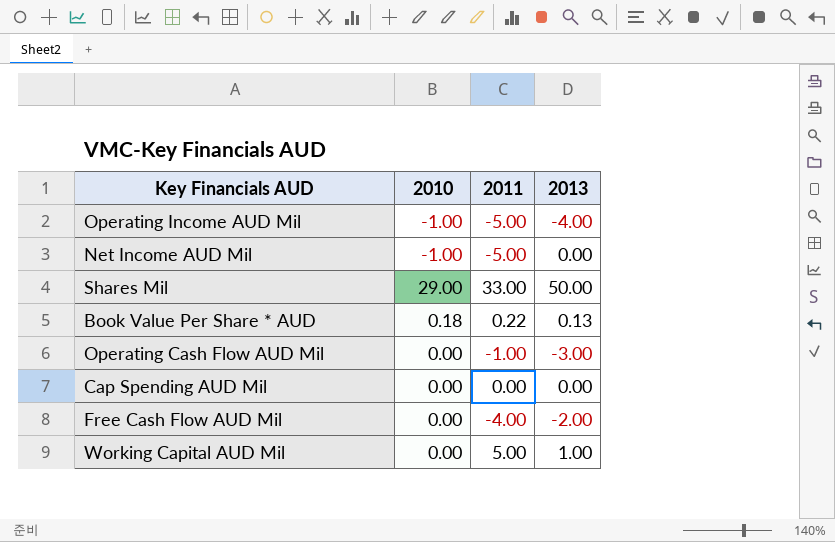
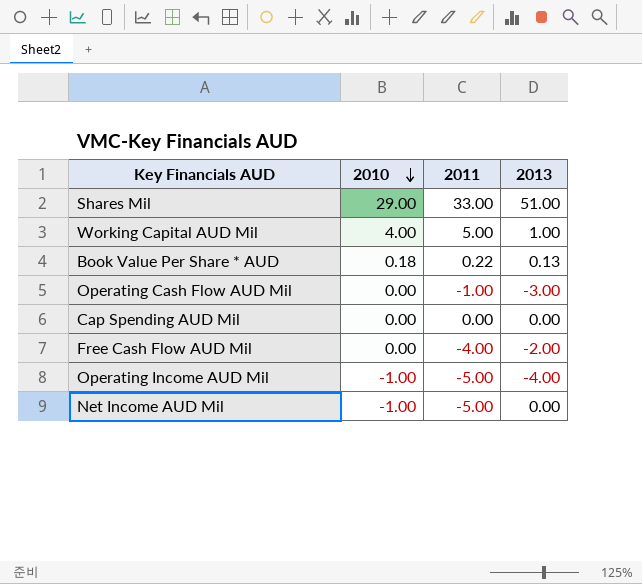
row order: none -> 2010 descending
Shares Mil | 2013: 50.00 -> 51.00
Working Capital AUD Mil | 2010: 0.00 -> 4.00

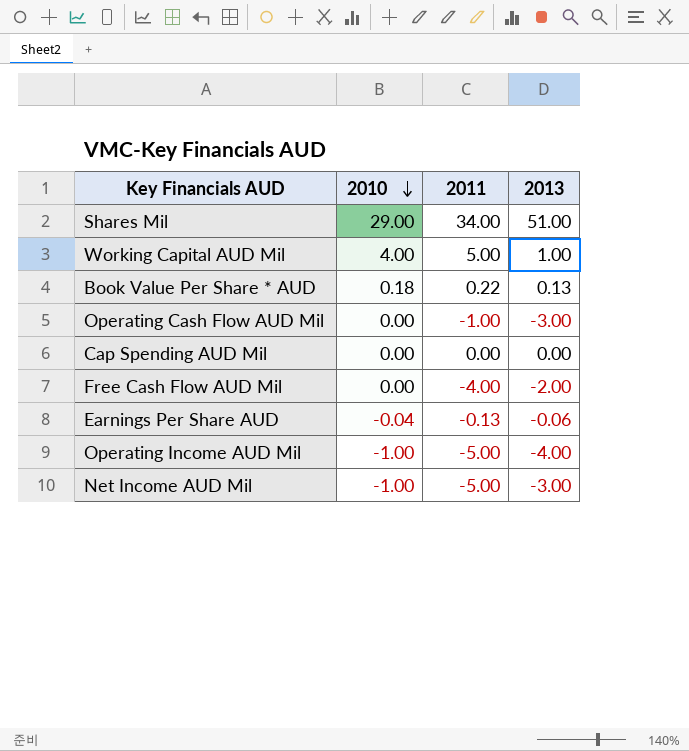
Shares Mil | 2011: 33.00 -> 34.00
row Earnings Per Share AUD: none -> -0.04 | -0.13 | -0.06
Net Income AUD Mil | 2013: 0.00 -> -3.00

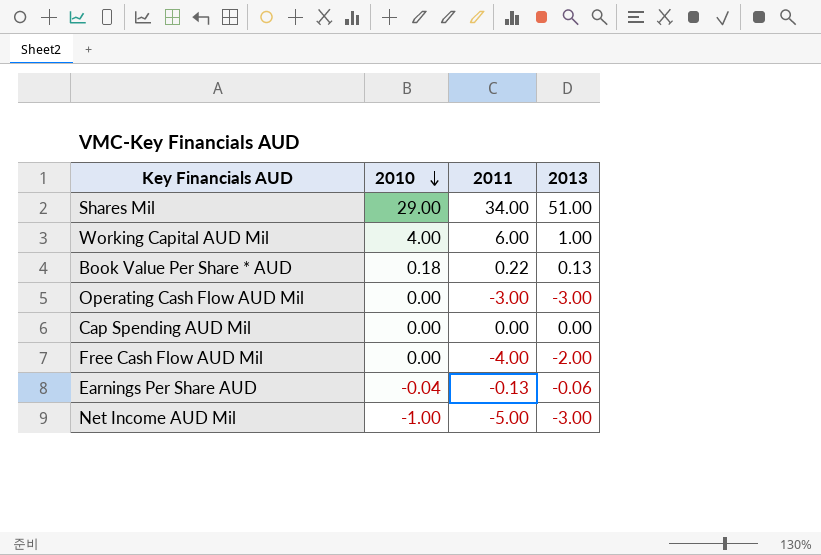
row Operating Income AUD Mil: -1.00 | -5.00 | -4.00 -> none
Working Capital AUD Mil | 2011: 5.00 -> 6.00
Operating Cash Flow AUD Mil | 2011: -1.00 -> -3.00

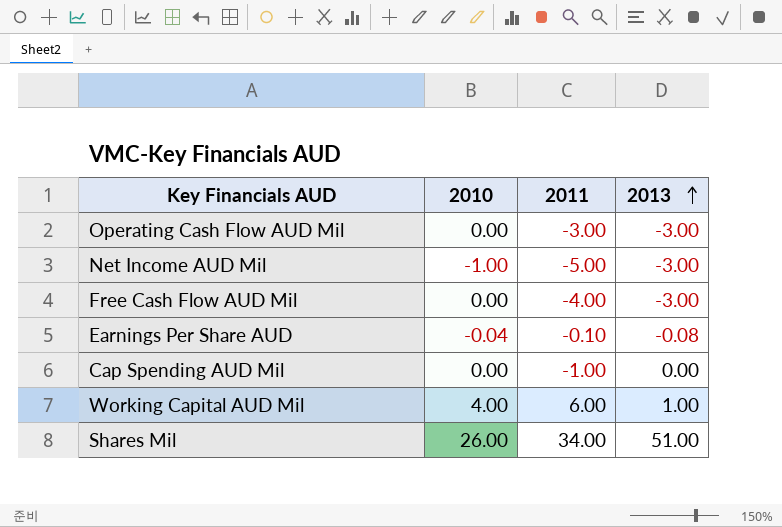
row order: 2010 descending -> 2013 ascending
row Book Value Per Share * AUD: 0.18 | 0.22 | 0.13 -> none
Free Cash Flow AUD Mil | 2013: -2.00 -> -3.00
Earnings Per Share AUD | 2011: -0.13 -> -0.10
Earnings Per Share AUD | 2013: -0.06 -> -0.08
Cap Spending AUD Mil | 2011: 0.00 -> -1.00
Shares Mil | 2010: 29.00 -> 26.00

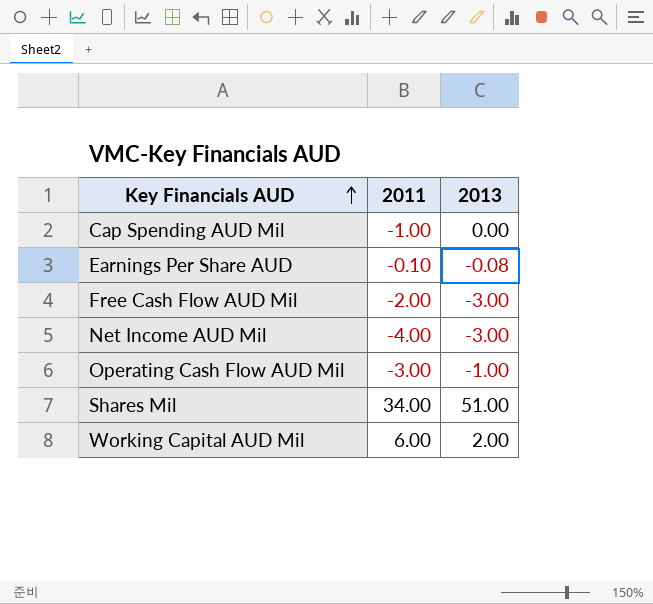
row order: 2013 ascending -> Key Financials AUD ascending
column 2010 | position: 2 -> none
Free Cash Flow AUD Mil | 2011: -4.00 -> -2.00
Net Income AUD Mil | 2011: -5.00 -> -4.00
Operating Cash Flow AUD Mil | 2013: -3.00 -> -1.00
Working Capital AUD Mil | 2013: 1.00 -> 2.00

